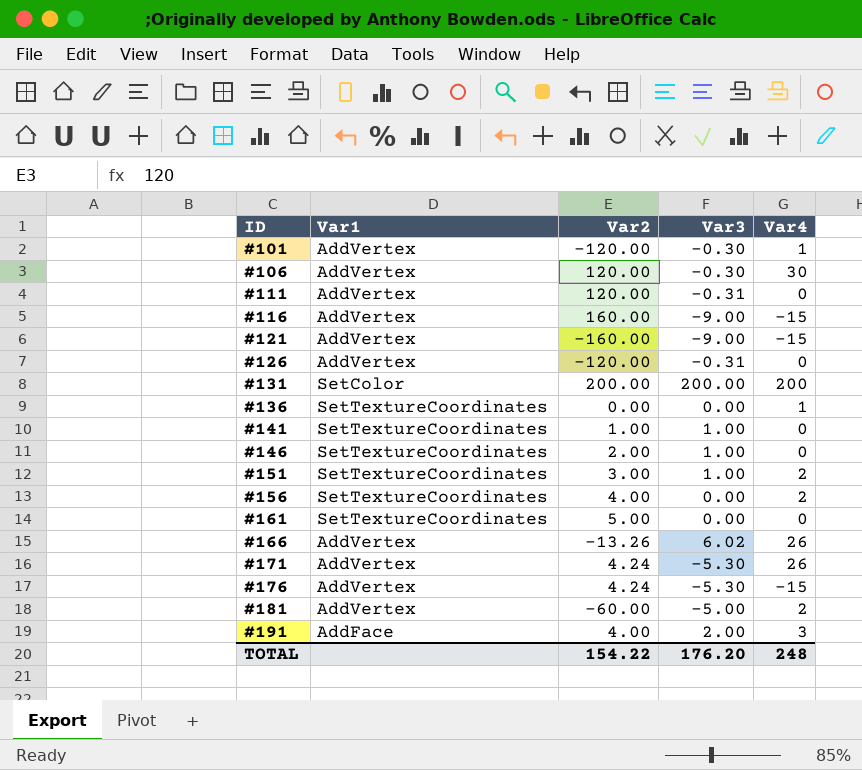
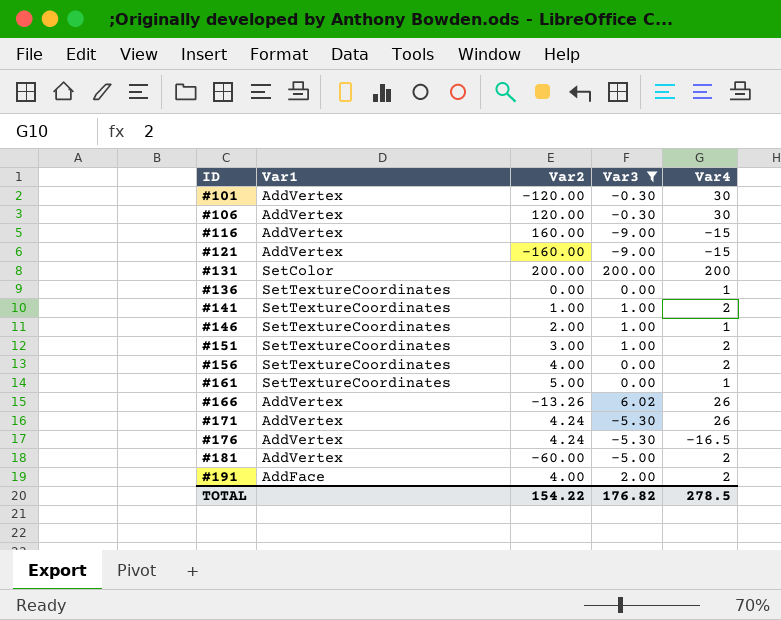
filter: none -> Var3 != -0.31
#101 | Var4: 1 -> 30
#141 | Var4: 0 -> 2
#146 | Var4: 0 -> 1
#161 | Var4: 0 -> 1
#176 | Var4: -15 -> -16.5
#191 | Var4: 3 -> 2
TOTAL | Var3: 176.20 -> 176.82
TOTAL | Var4: 248 -> 278.5

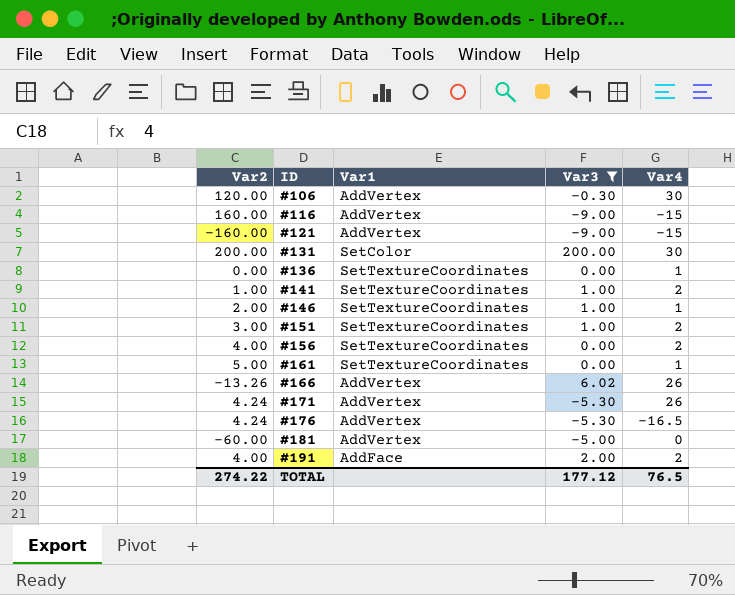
column Var2 | position: 3 -> 1
row #101: AddVertex | -120.00 | -0.30 | 30 -> none
#131 | Var4: 200 -> 30
#181 | Var4: 2 -> 0
TOTAL | Var2: 154.22 -> 274.22
TOTAL | Var3: 176.82 -> 177.12
TOTAL | Var4: 278.5 -> 76.5

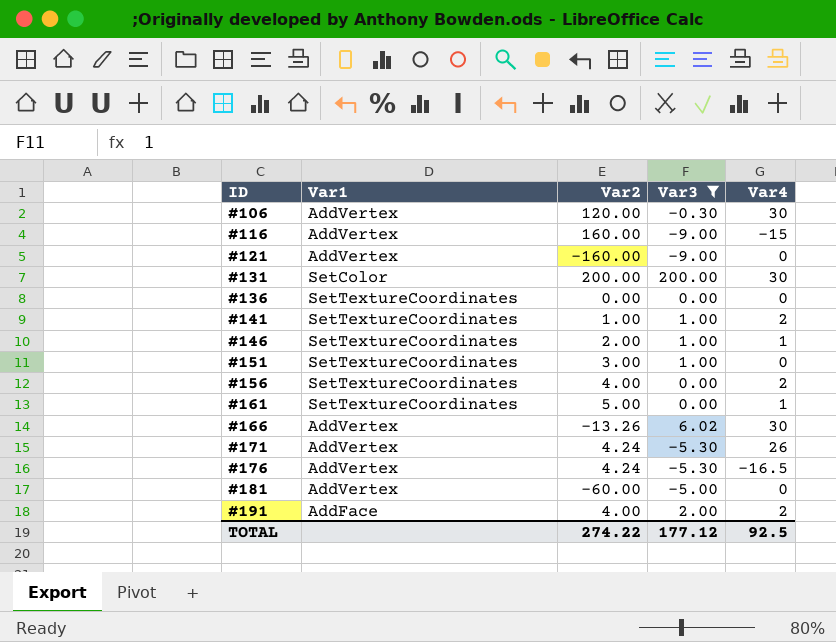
column Var2 | position: 1 -> 3
#121 | Var4: -15 -> 0
#136 | Var4: 1 -> 0
#151 | Var4: 2 -> 0
#166 | Var4: 26 -> 30
TOTAL | Var4: 76.5 -> 92.5

